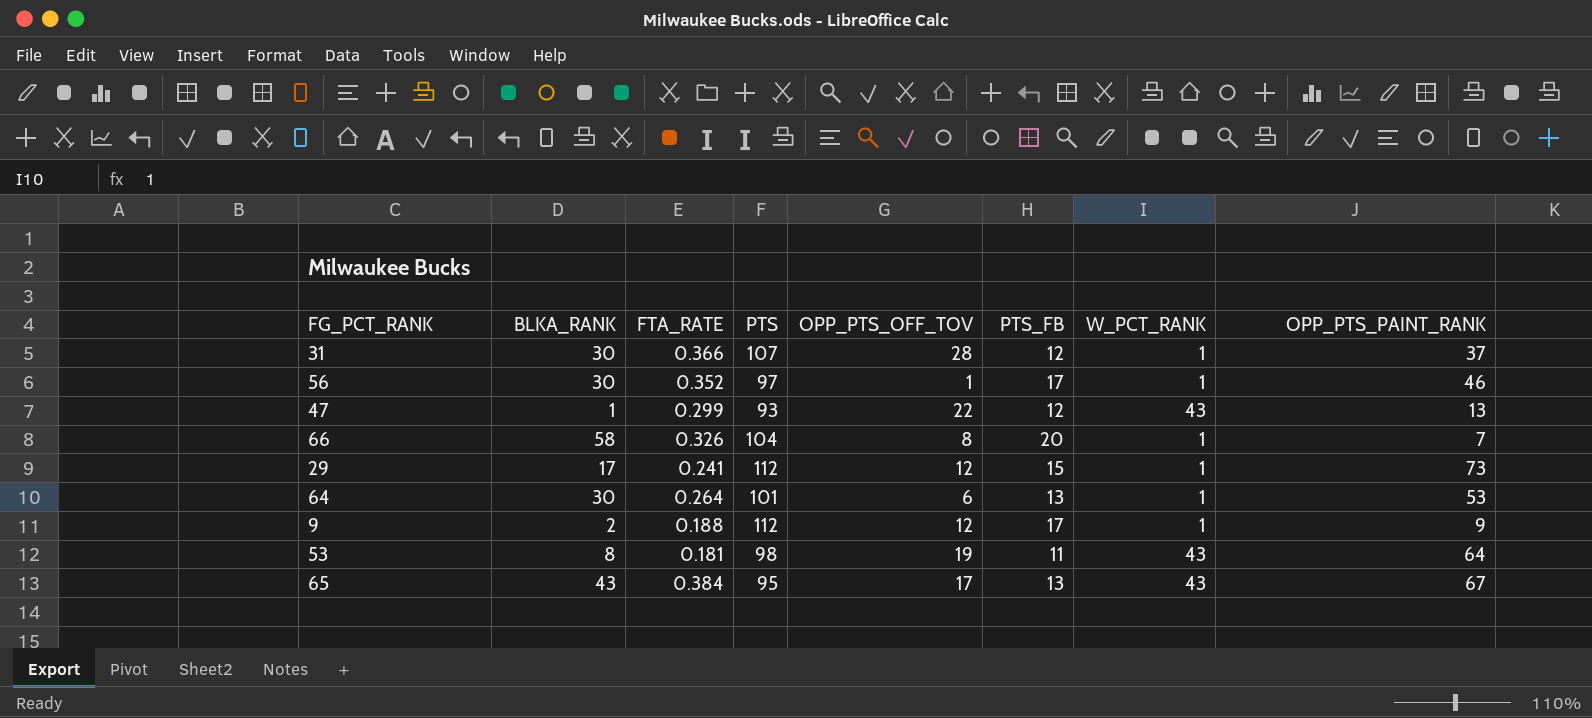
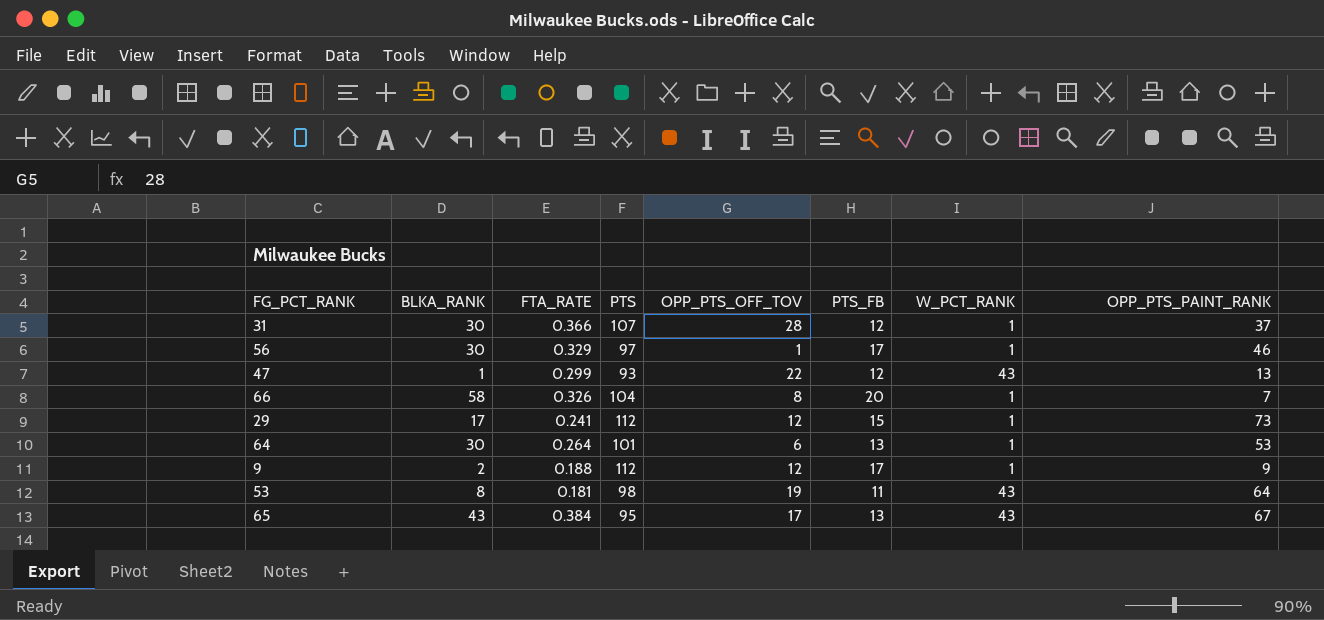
56 | FTA_RATE: 0.352 -> 0.329

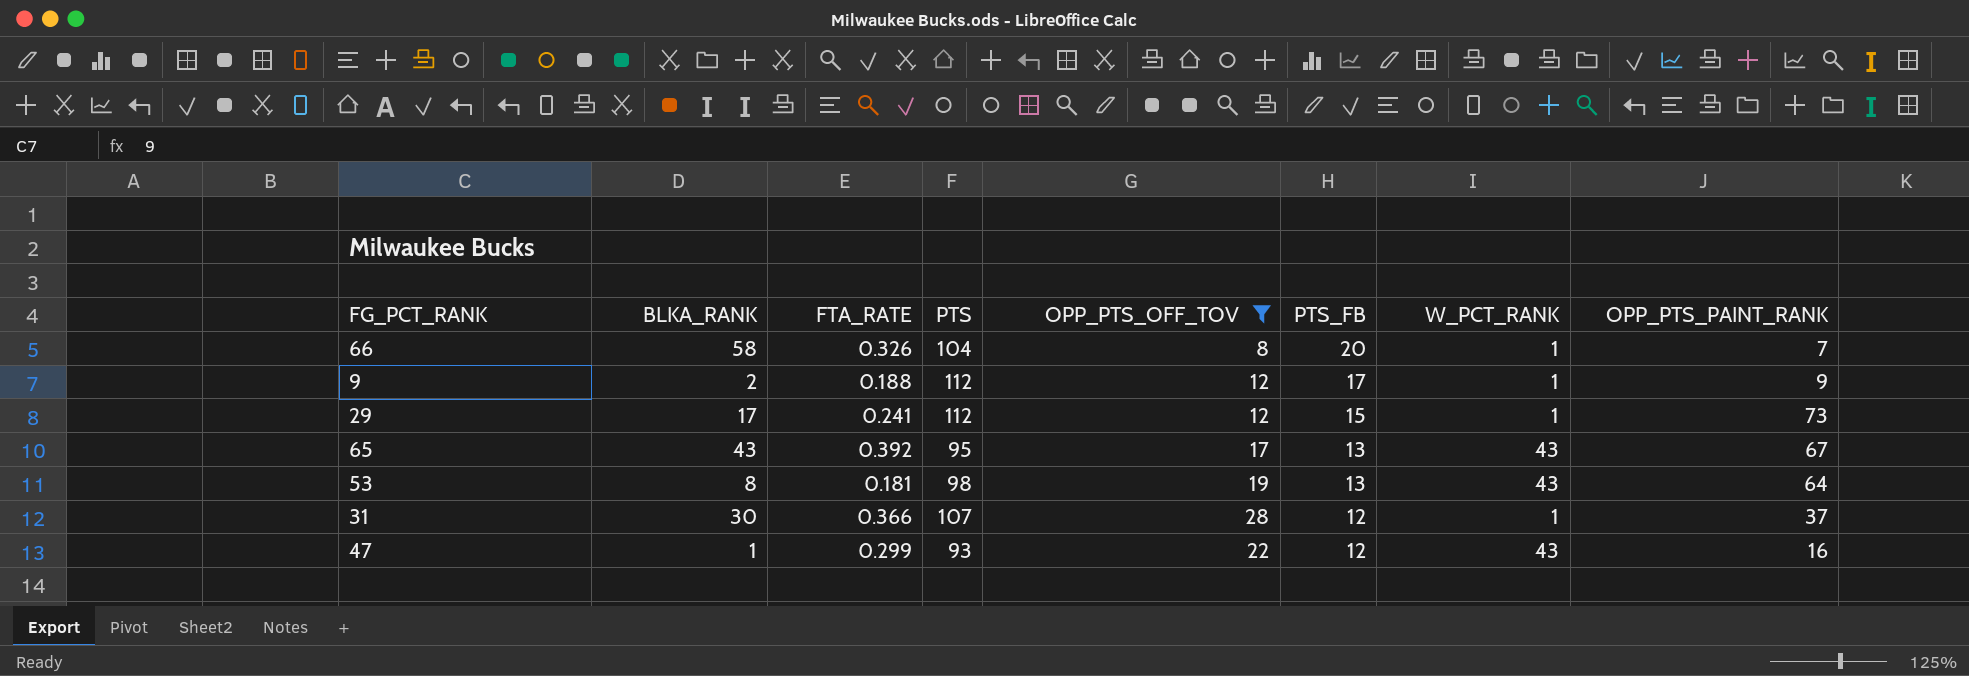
filter: none -> OPP_PTS_OFF_TOV >= 8
row order: none -> PTS_FB descending
65 | FTA_RATE: 0.384 -> 0.392
53 | PTS_FB: 11 -> 13
47 | OPP_PTS_PAINT_RANK: 13 -> 16

